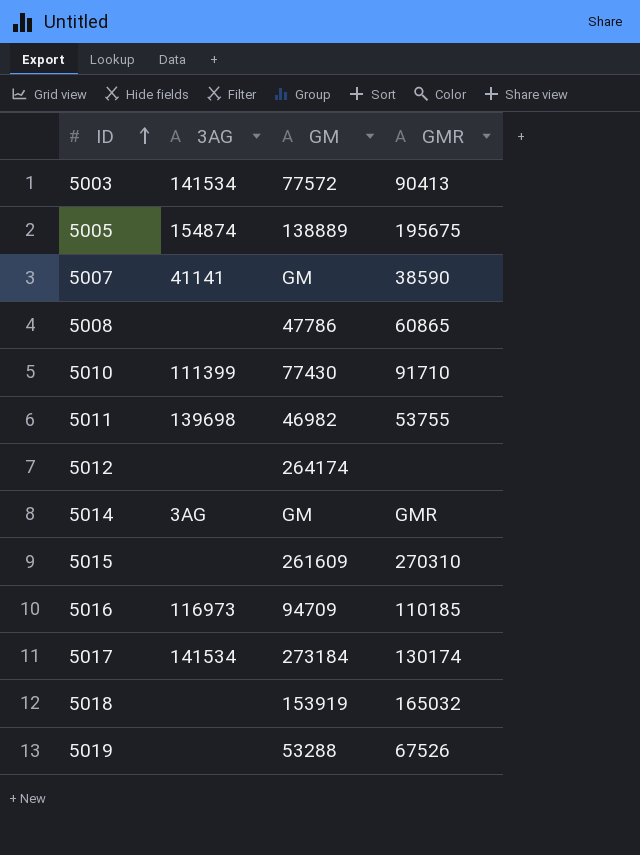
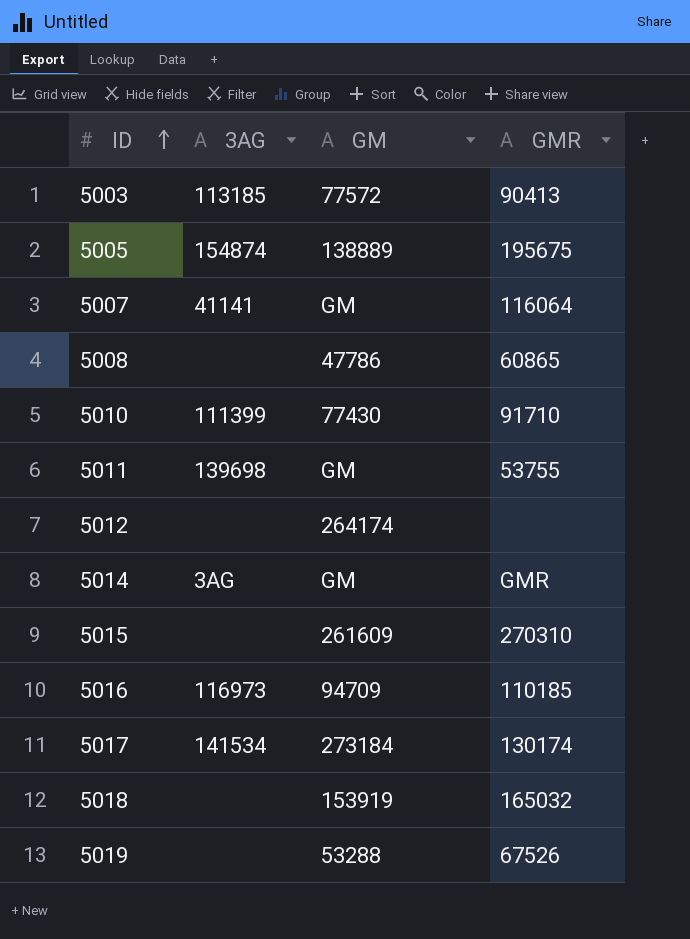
5003 | 3AG: 141534 -> 113185
5007 | GMR: 38590 -> 116064
5011 | GM: 46982 -> GM

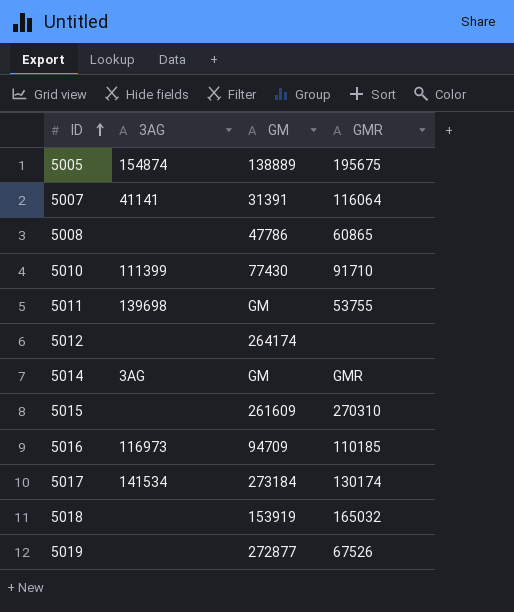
row 5003: 113185 | 77572 | 90413 -> none
5007 | GM: GM -> 31391
5019 | GM: 53288 -> 272877

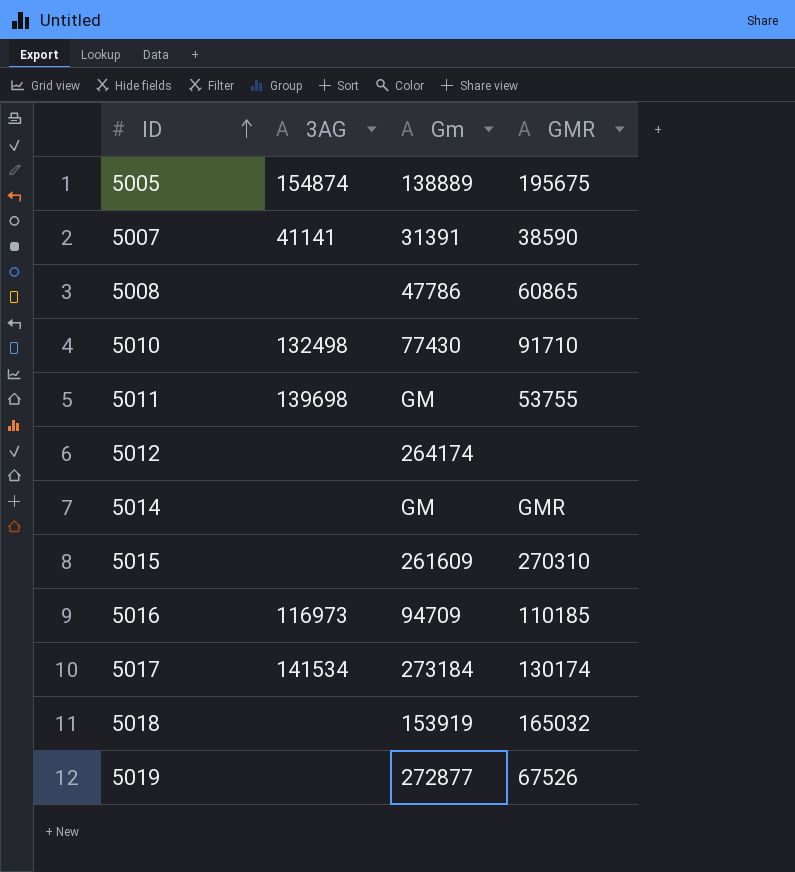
column name: GM -> Gm
5007 | GMR: 116064 -> 38590
5010 | 3AG: 111399 -> 132498
5014 | 3AG: 3AG -> none

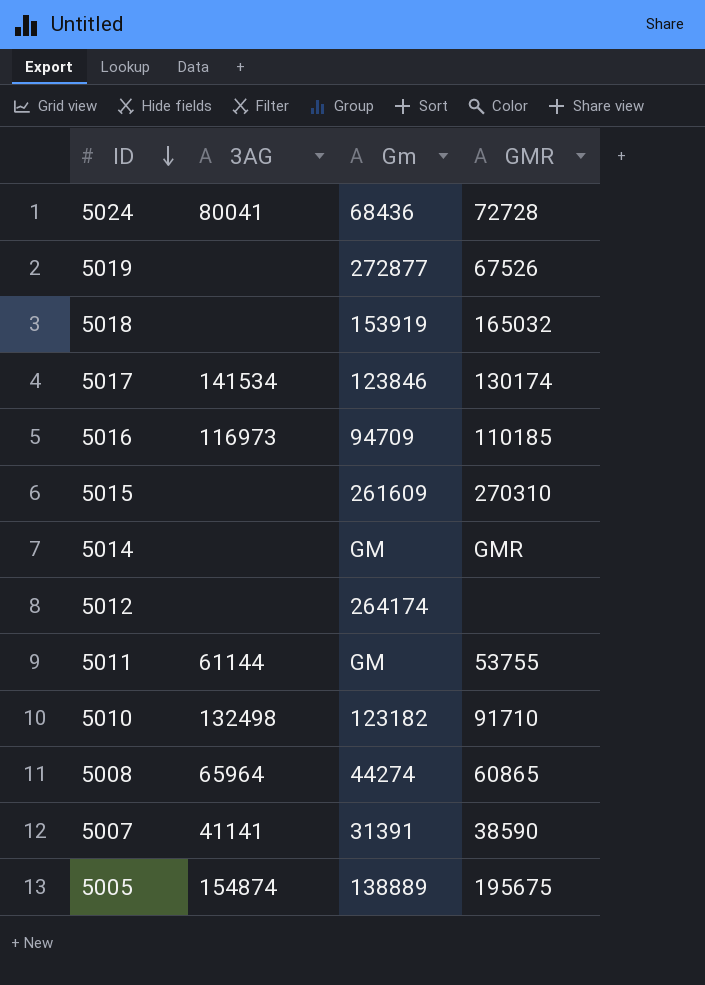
row order: ID ascending -> ID descending
row 5024: none -> 80041 | 68436 | 72728
5017 | Gm: 273184 -> 123846
5011 | 3AG: 139698 -> 61144
5010 | Gm: 77430 -> 123182
5008 | 3AG: none -> 65964
5008 | Gm: 47786 -> 44274

